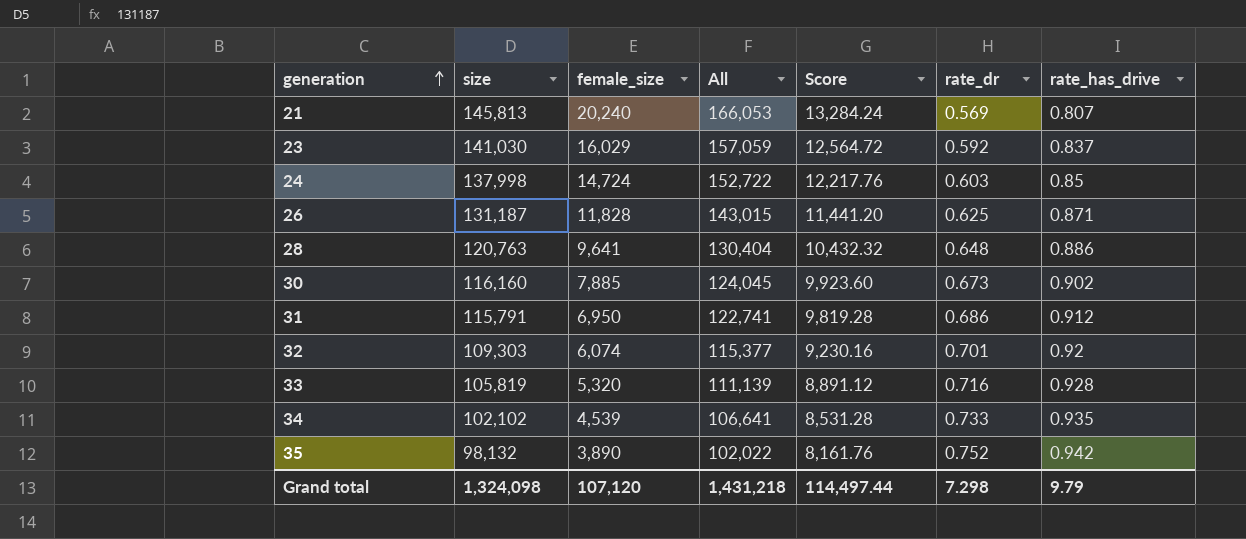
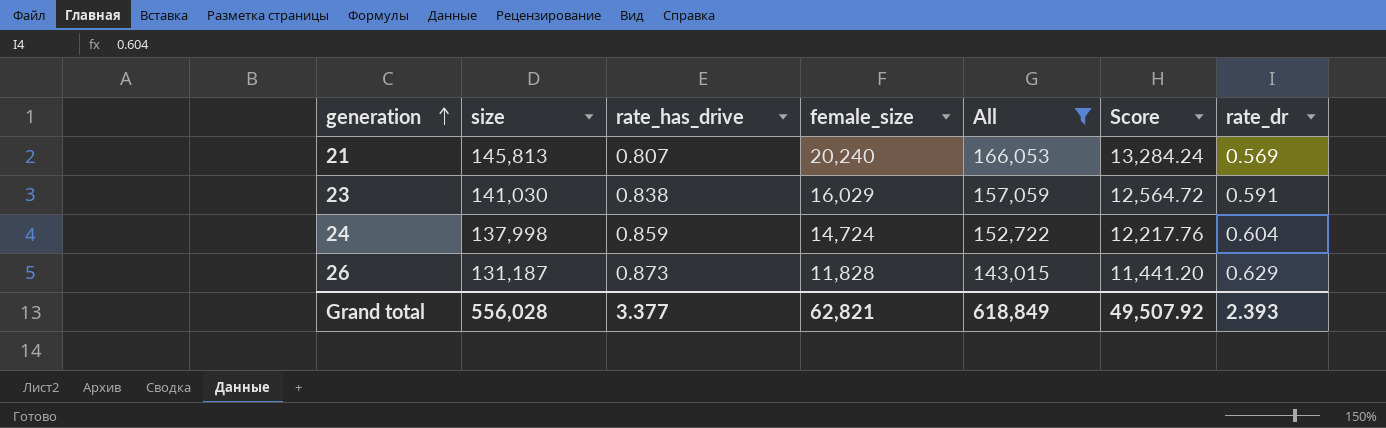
filter: none -> All >= 143,015
column rate_has_drive | position: 7 -> 3
23 | rate_has_drive: 0.837 -> 0.838
23 | rate_dr: 0.592 -> 0.591
24 | rate_has_drive: 0.85 -> 0.859
24 | rate_dr: 0.603 -> 0.604
26 | rate_has_drive: 0.871 -> 0.873
26 | rate_dr: 0.625 -> 0.629
Grand total | size: 1,324,098 -> 556,028
Grand total | rate_has_drive: 9.79 -> 3.377
Grand total | female_size: 107,120 -> 62,821
Grand total | All: 1,431,218 -> 618,849
Grand total | Score: 114,497.44 -> 49,507.92
Grand total | rate_dr: 7.298 -> 2.393

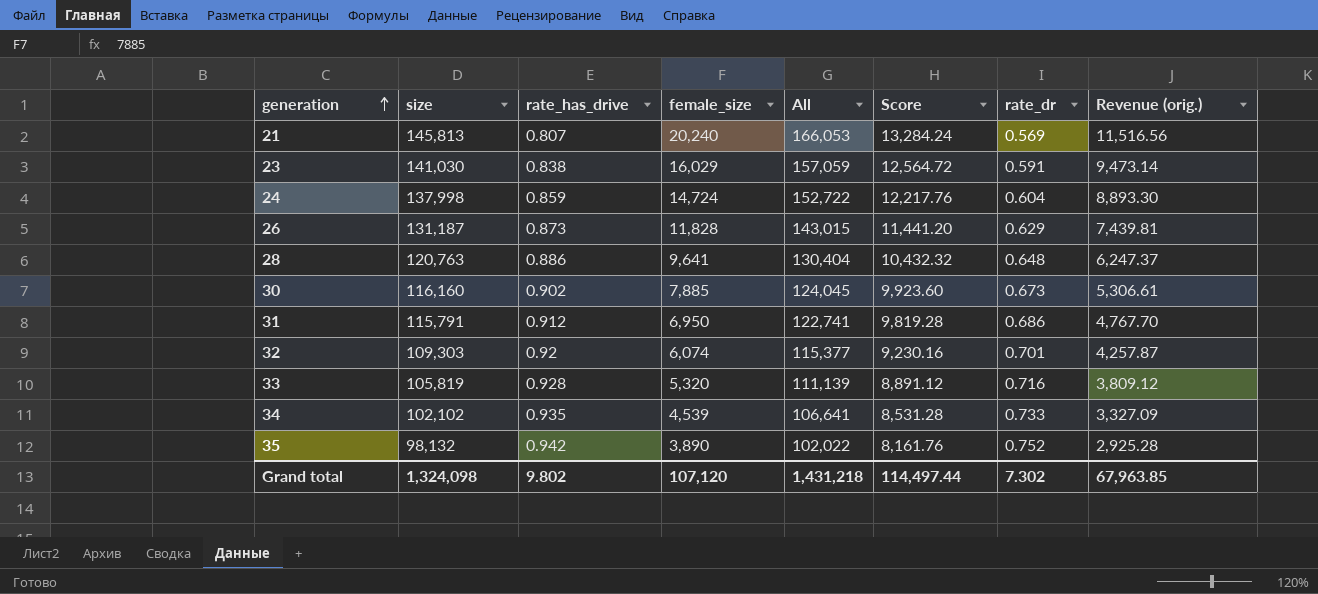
filter: All >= 143,015 -> none
column Revenue (orig.) | formula: none -> [female_size] * [rate_dr]
Grand total | size: 556,028 -> 1,324,098
Grand total | rate_has_drive: 3.377 -> 9.802
Grand total | female_size: 62,821 -> 107,120
Grand total | All: 618,849 -> 1,431,218
Grand total | Score: 49,507.92 -> 114,497.44
Grand total | rate_dr: 2.393 -> 7.302

